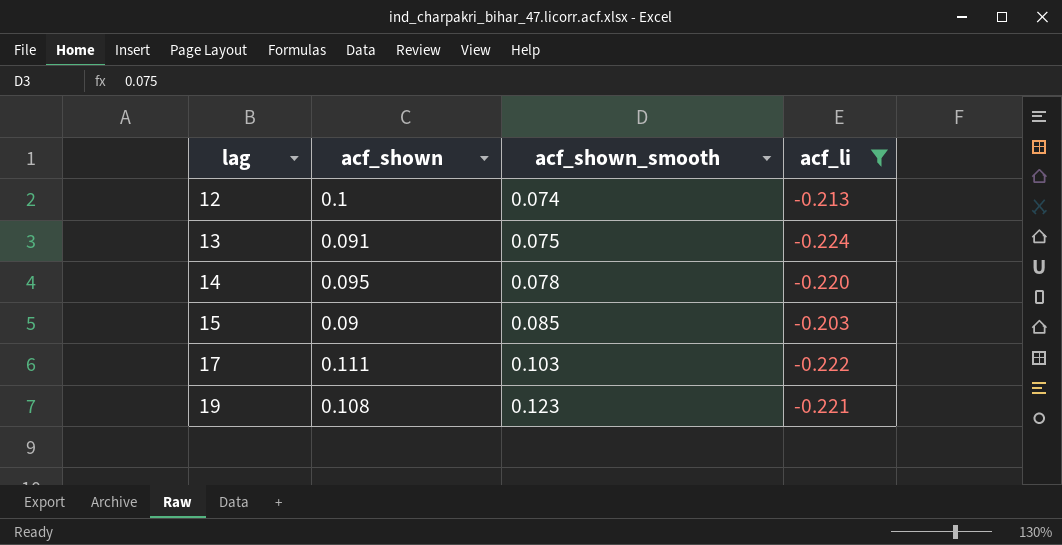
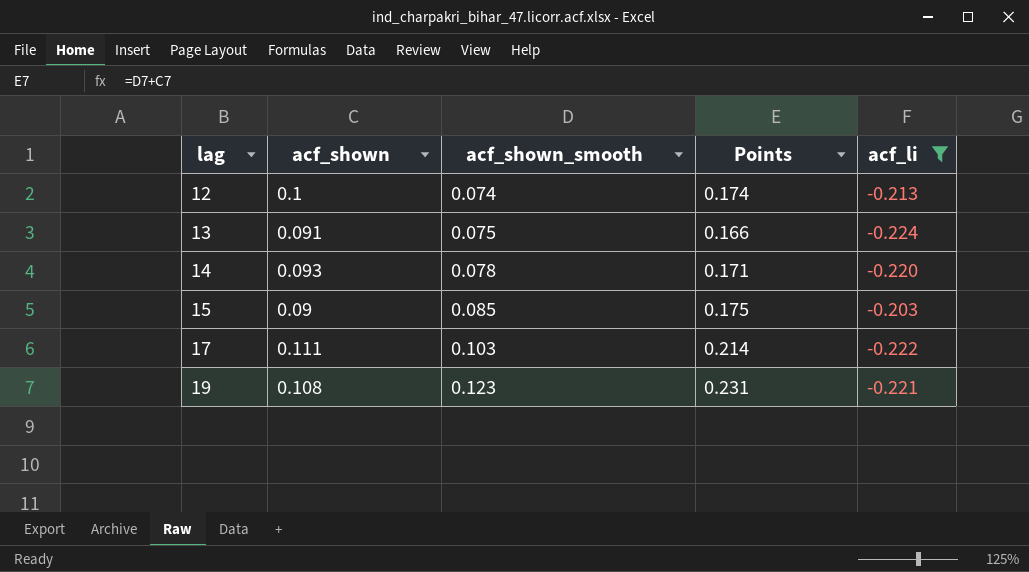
column Points | formula: none -> [acf_shown] + [acf_shown_smooth]
14 | acf_shown: 0.095 -> 0.093

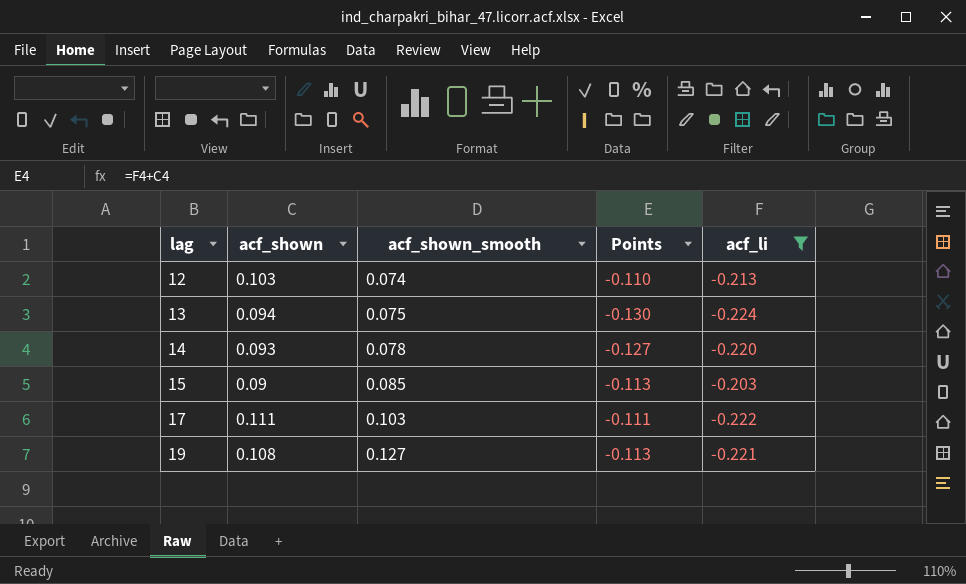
column Points | formula: [acf_shown] + [acf_shown_smooth] -> [acf_shown] + [acf_li]
12 | acf_shown: 0.1 -> 0.103
13 | acf_shown: 0.091 -> 0.094
19 | acf_shown_smooth: 0.123 -> 0.127

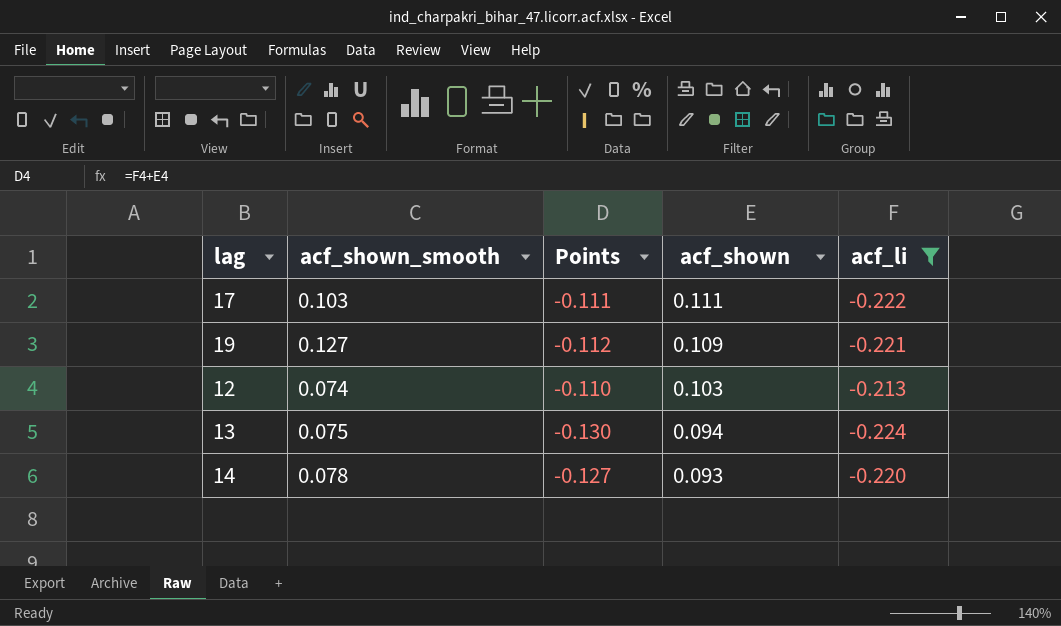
row order: lag ascending -> acf_shown descending
column acf_shown | position: 2 -> 4
row 15: 0.09 | 0.085 | -0.113 | -0.203 -> none
19 | Points: -0.113 -> -0.112
19 | acf_shown: 0.108 -> 0.109

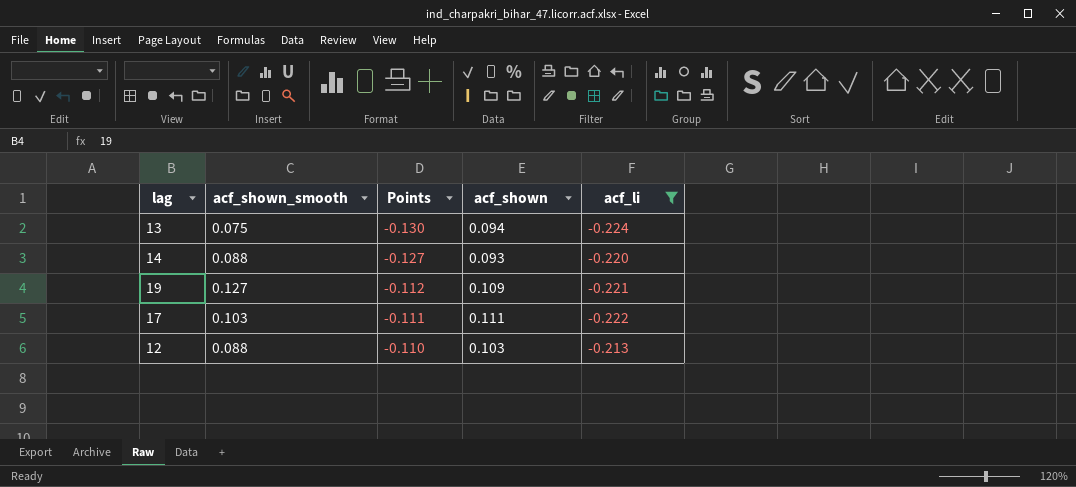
row order: acf_shown descending -> Points ascending
14 | acf_shown_smooth: 0.078 -> 0.088
12 | acf_shown_smooth: 0.074 -> 0.088

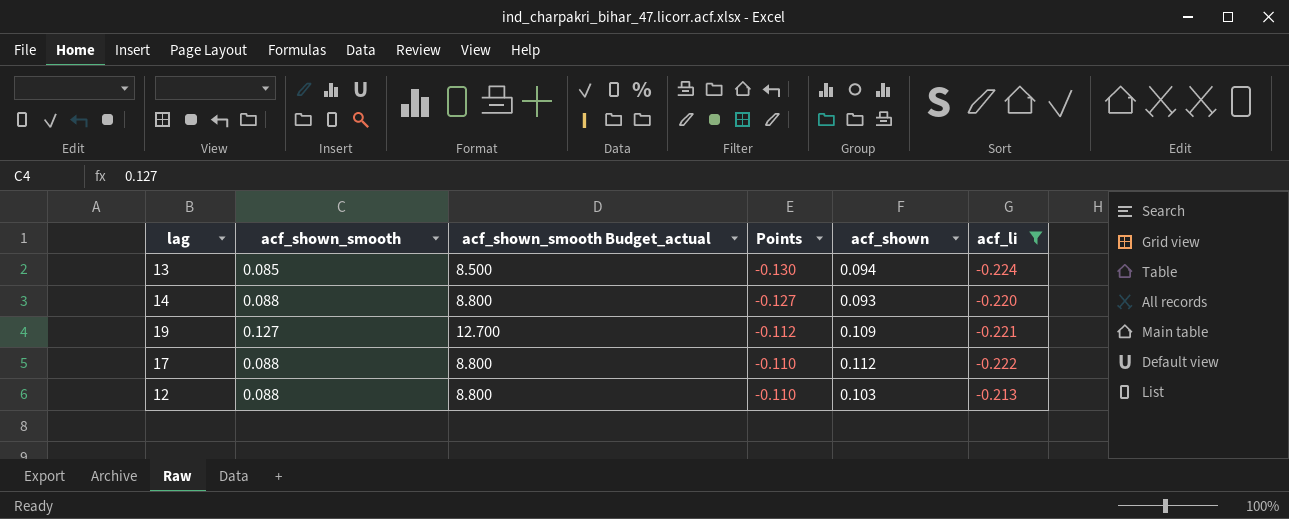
column acf_shown_smooth Budget_actual | formula: none -> [acf_shown_smooth] * 100
13 | acf_shown_smooth: 0.075 -> 0.085
17 | acf_shown_smooth: 0.103 -> 0.088
17 | Points: -0.111 -> -0.110
17 | acf_shown: 0.111 -> 0.112

